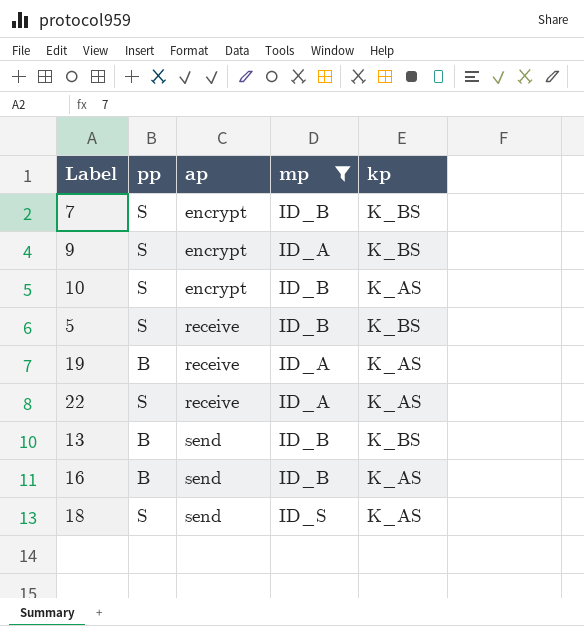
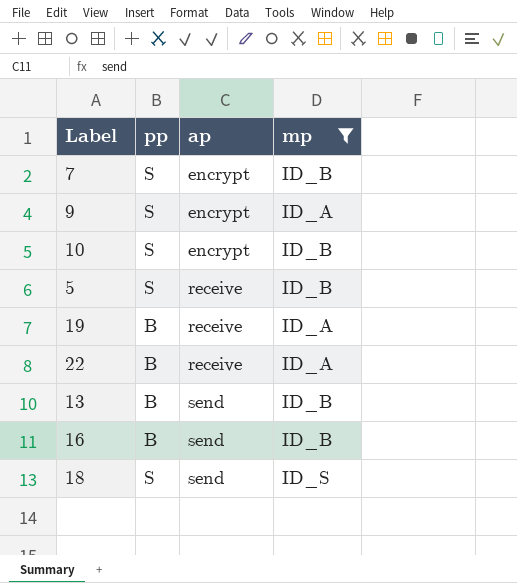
column kp | position: 5 -> none
22 | pp: S -> B

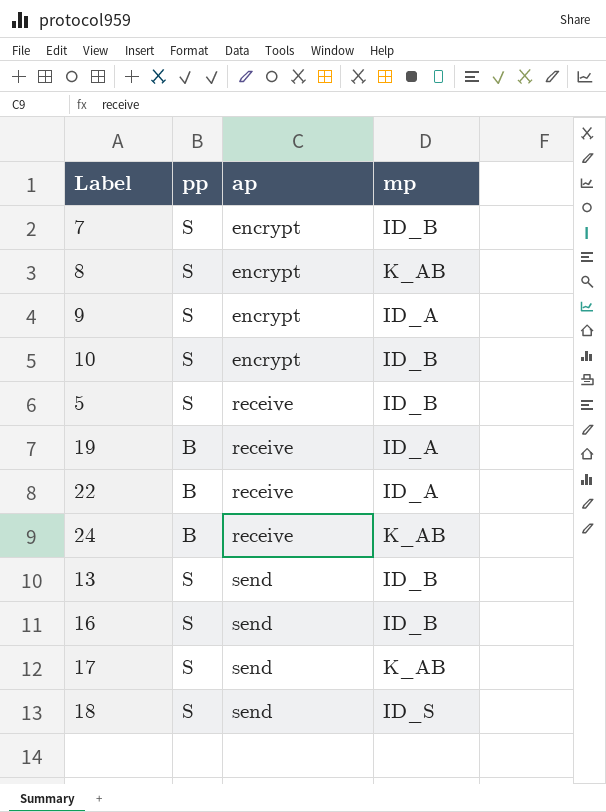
filter: mp != K_AB -> none
13 | pp: B -> S
16 | pp: B -> S

